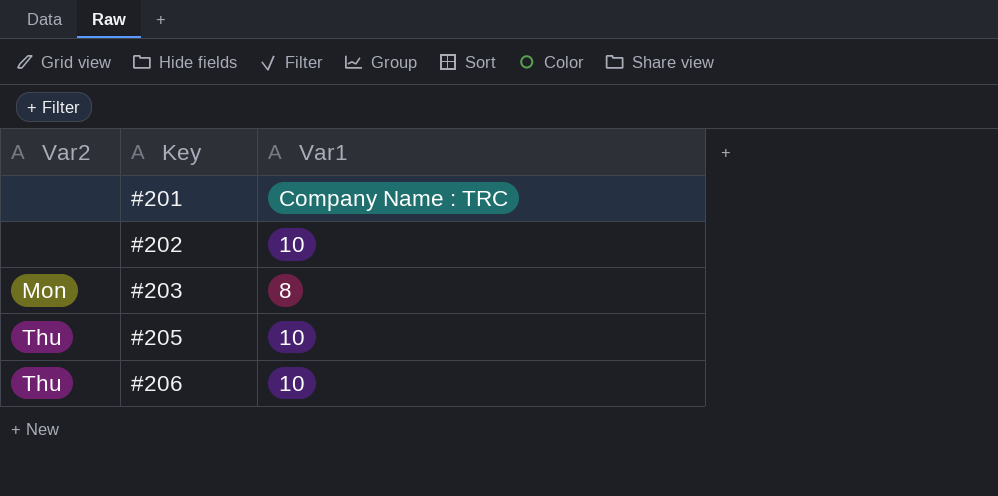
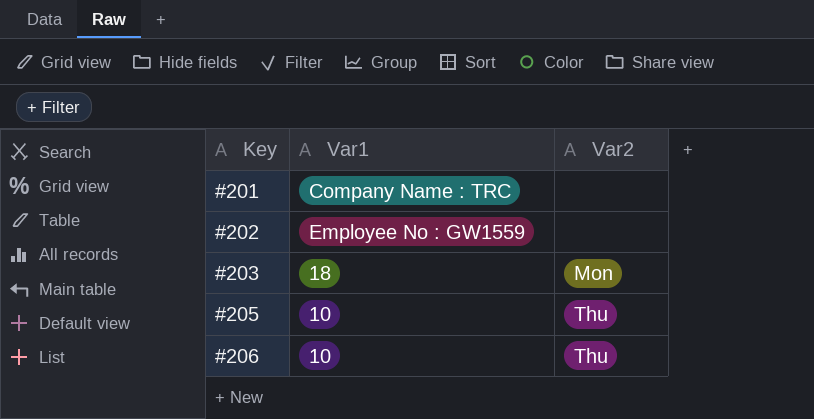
column Var2 | position: 1 -> 3
#202 | Var1: 10 -> Employee No : GW1559
#203 | Var1: 8 -> 18

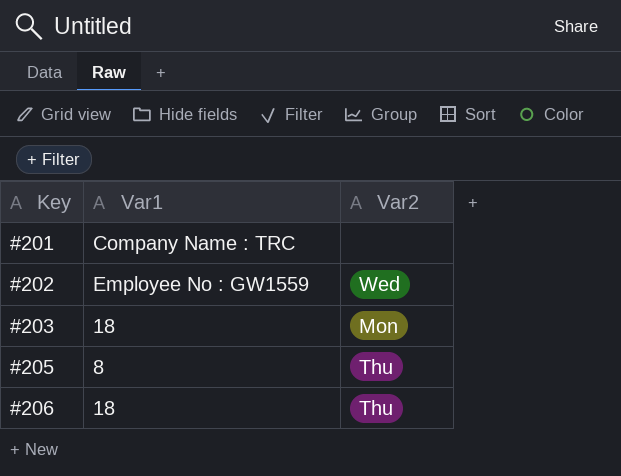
#202 | Var2: none -> Wed
#205 | Var1: 10 -> 8
#206 | Var1: 10 -> 18

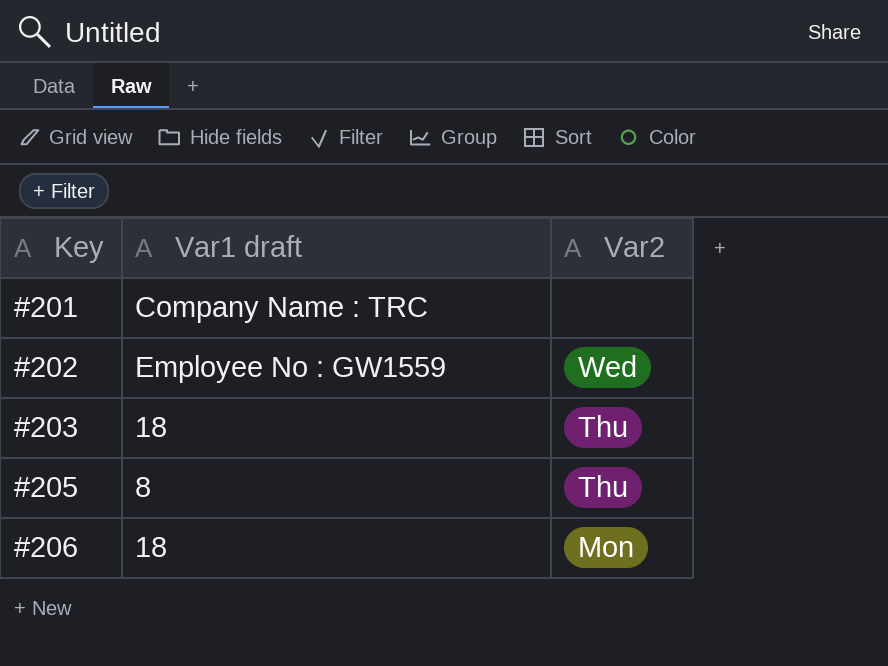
column name: Var1 -> Var1 draft
#203 | Var2: Mon -> Thu
#206 | Var2: Thu -> Mon

